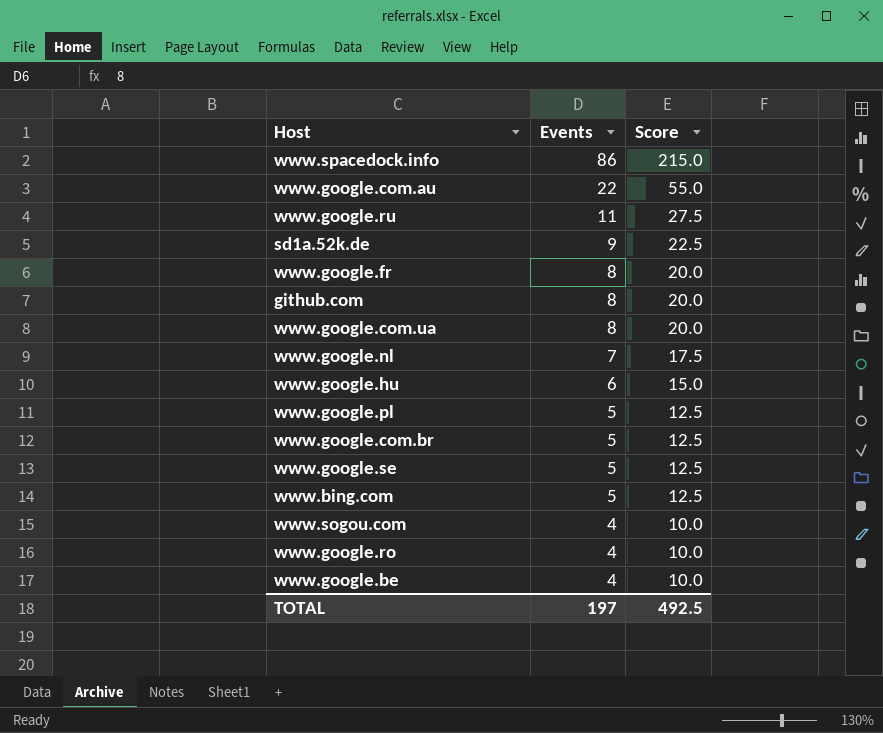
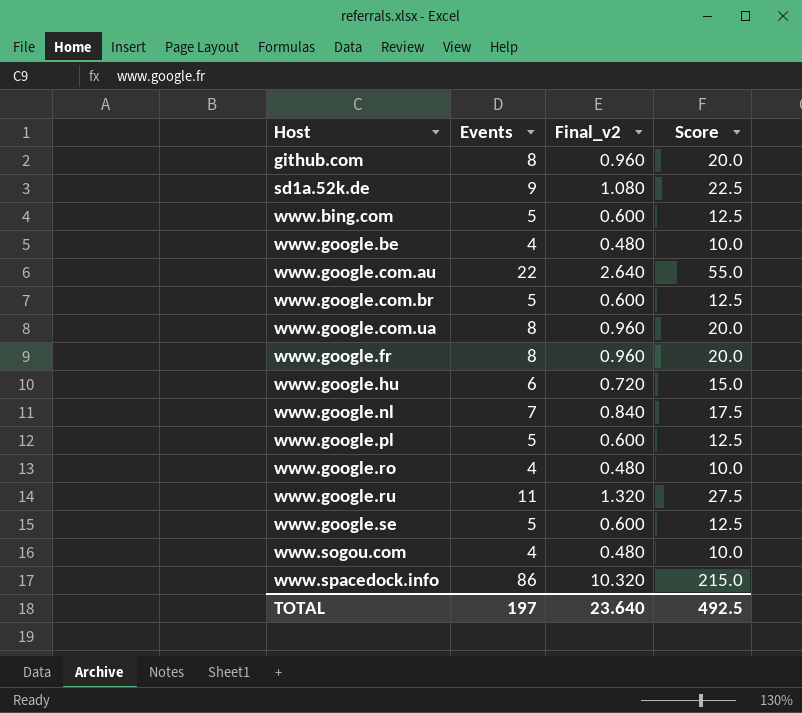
row order: Events descending -> Host ascending
column Final_v2 | formula: none -> [Events] * 0.12

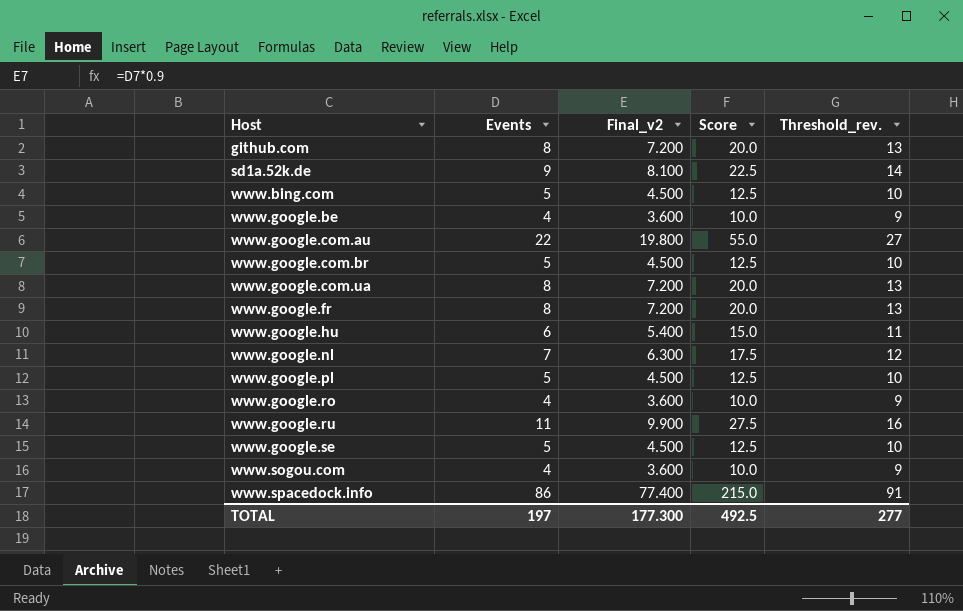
column Final_v2 | formula: [Events] * 0.12 -> [Events] * 0.9
column Threshold_rev. | formula: none -> [Events] + 5
TOTAL | Final_v2: 23.640 -> 177.300

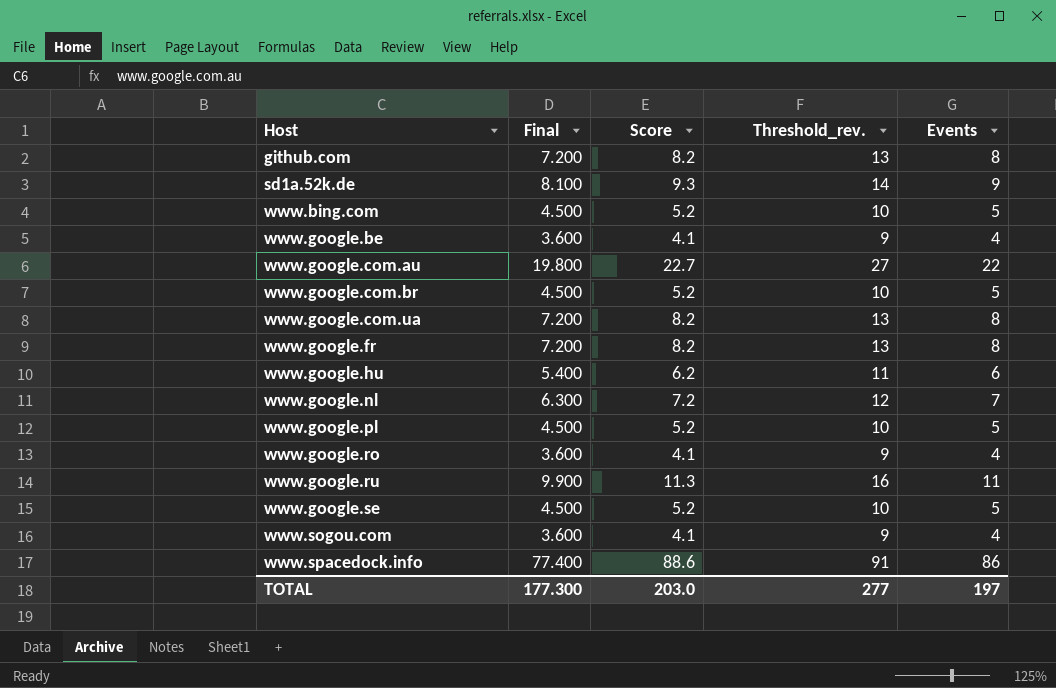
column name: Final_v2 -> Final
column Score | formula: [Events] * 2.5 -> [Events] * 1.03
column Events | position: 2 -> 5
TOTAL | Score: 492.5 -> 203.0

